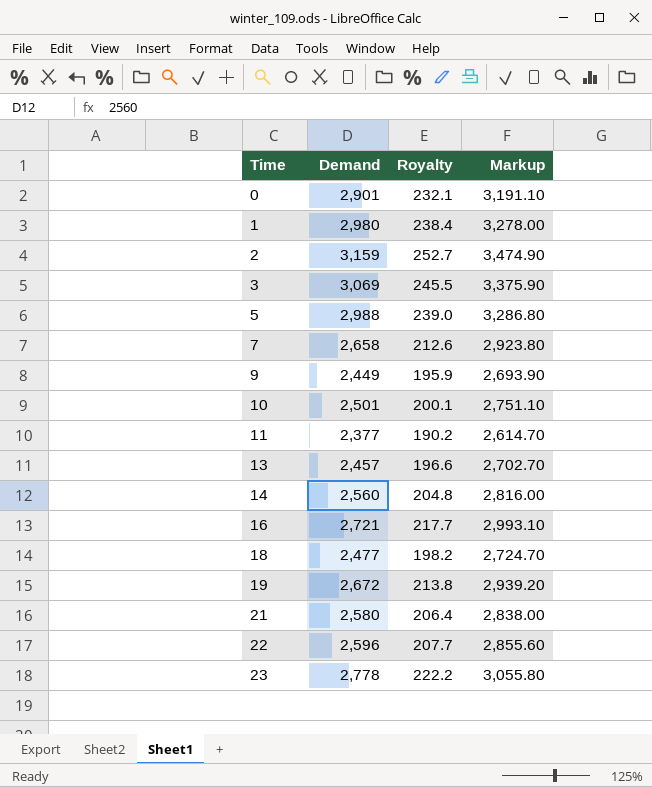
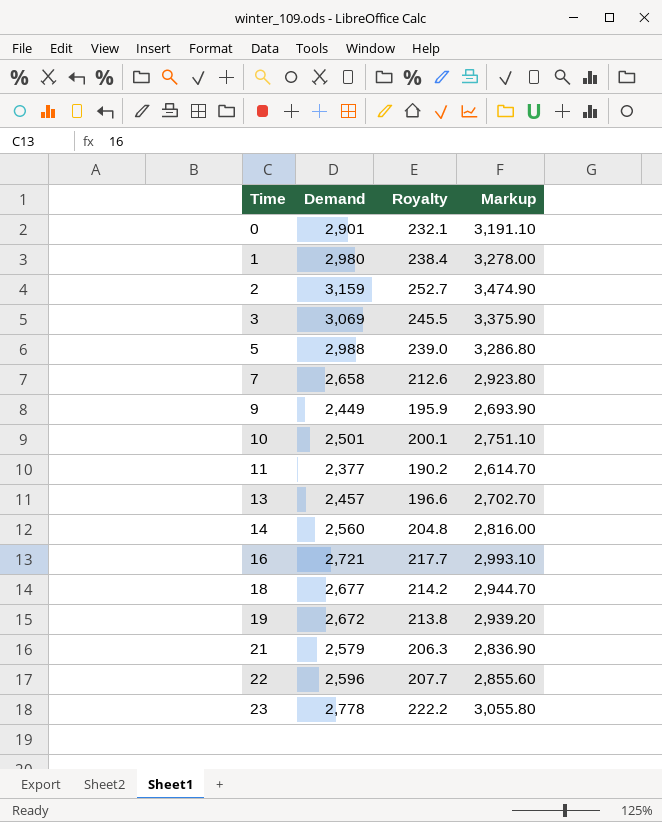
18 | Demand: 2,477 -> 2,677
18 | Royalty: 198.2 -> 214.2
18 | Markup: 2,724.70 -> 2,944.70
21 | Demand: 2,580 -> 2,579
21 | Royalty: 206.4 -> 206.3
21 | Markup: 2,838.00 -> 2,836.90

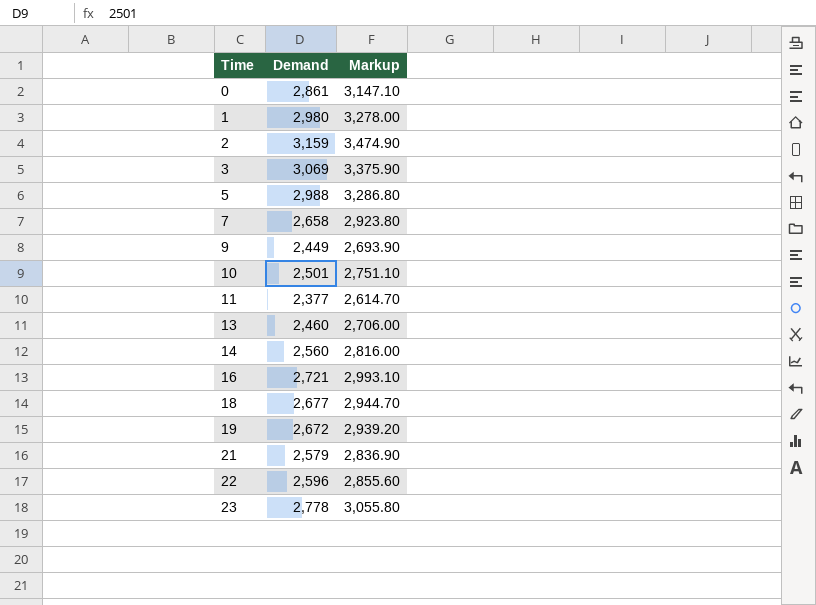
column Royalty | formula: [Demand] * 0.08 -> none
0 | Demand: 2,901 -> 2,861
0 | Markup: 3,191.10 -> 3,147.10
13 | Demand: 2,457 -> 2,460
13 | Markup: 2,702.70 -> 2,706.00

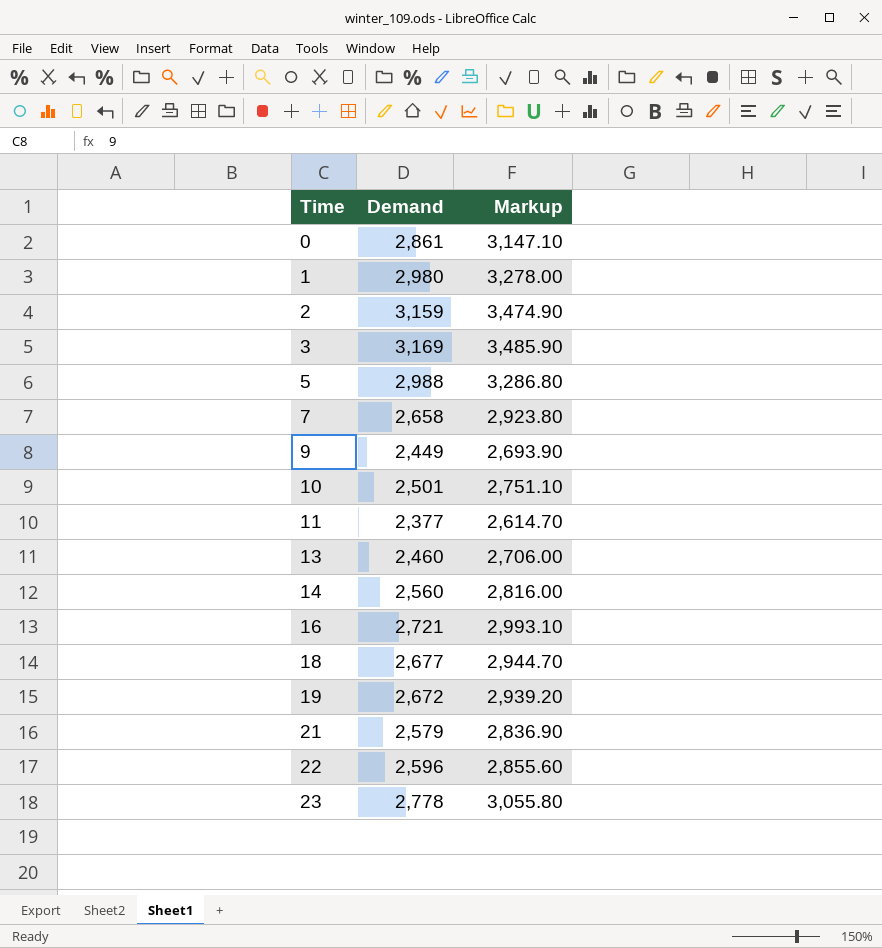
3 | Demand: 3,069 -> 3,169
3 | Markup: 3,375.90 -> 3,485.90

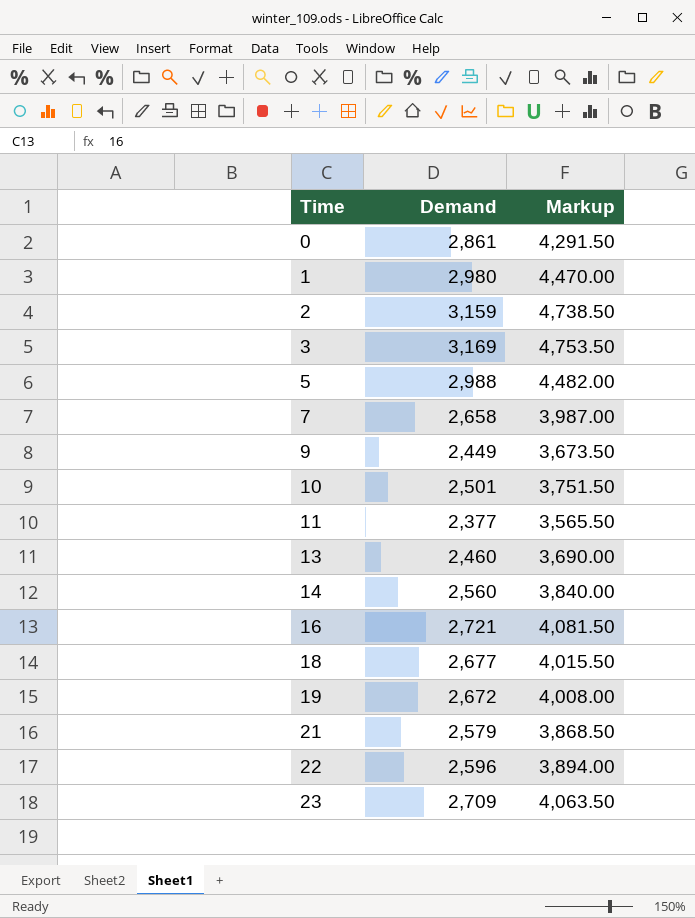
column Markup | formula: [Demand] * 1.1 -> [Demand] * 1.5
23 | Demand: 2,778 -> 2,709

